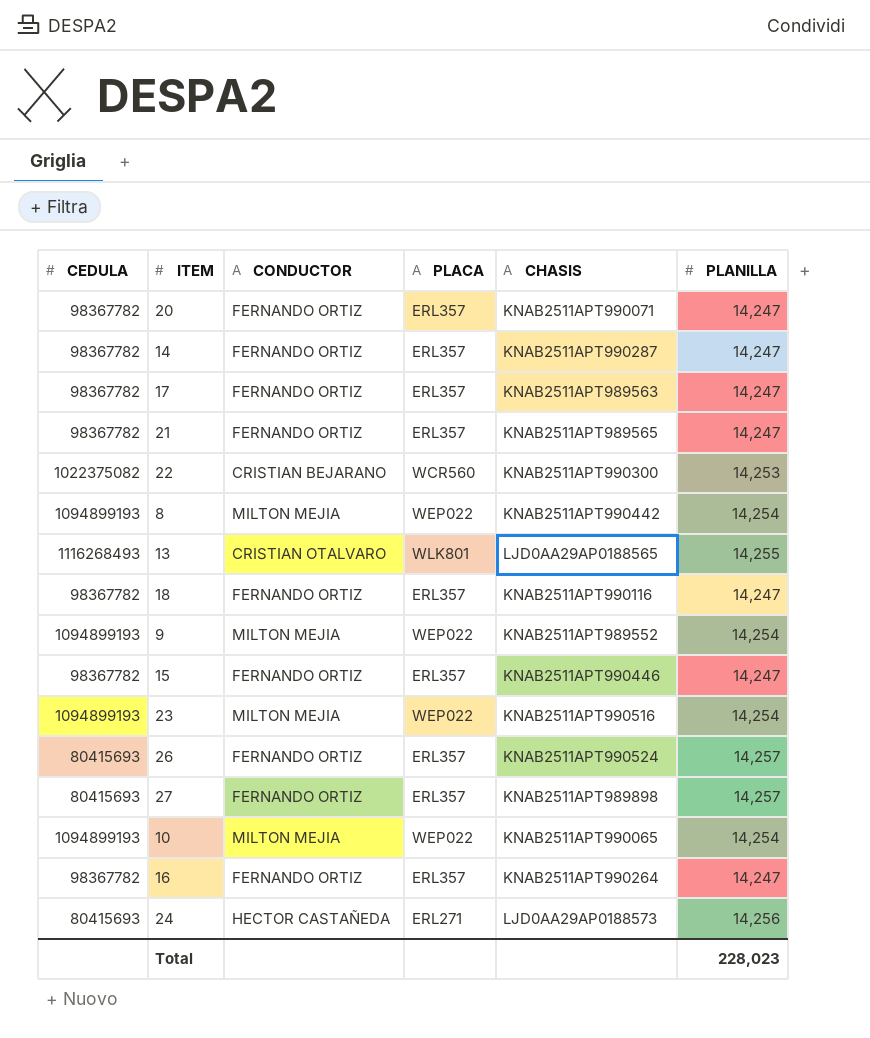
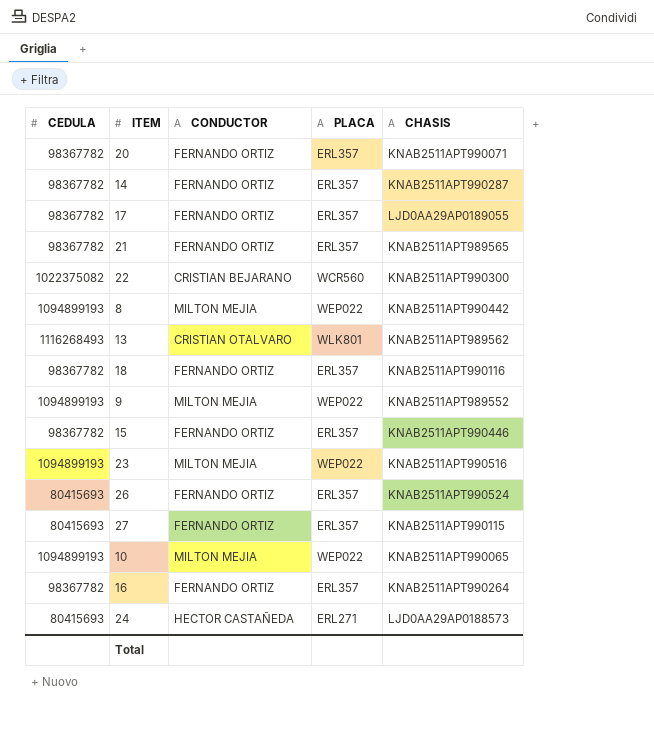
column PLANILLA | position: 6 -> none
17 | CHASIS: KNAB2511APT989563 -> LJD0AA29AP0189055
13 | CHASIS: LJD0AA29AP0188565 -> KNAB2511APT989562
27 | CHASIS: KNAB2511APT989898 -> KNAB2511APT990115

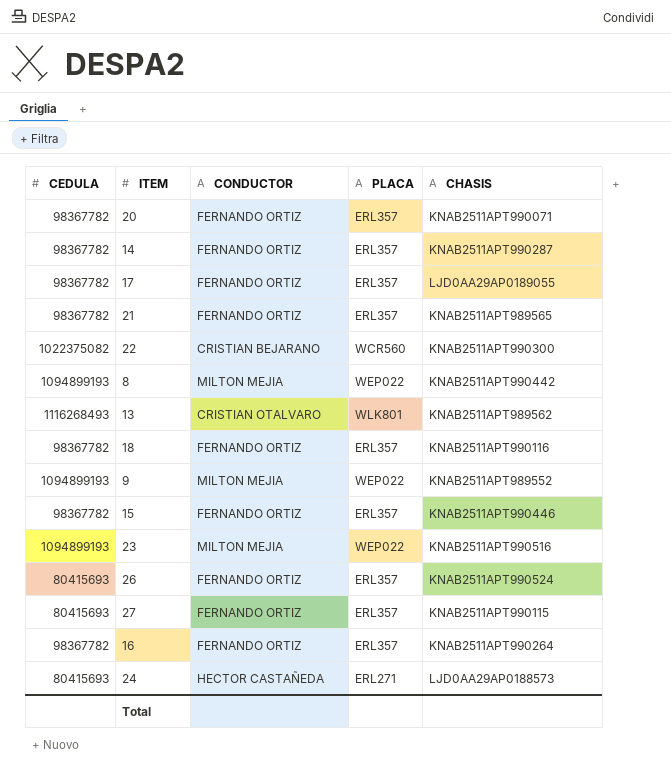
row 10: 1094899193 | MILTON MEJIA | WEP022 | KNAB2511APT990065 -> none

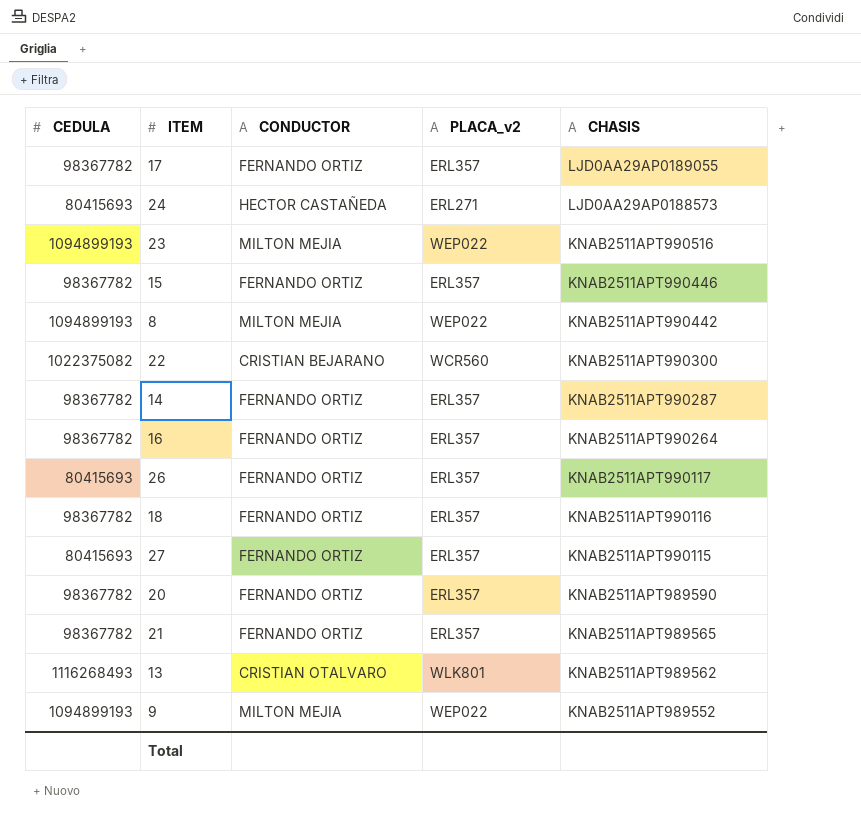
row order: none -> CHASIS descending
column name: PLACA -> PLACA_v2
26 | CHASIS: KNAB2511APT990524 -> KNAB2511APT990117
20 | CHASIS: KNAB2511APT990071 -> KNAB2511APT989590

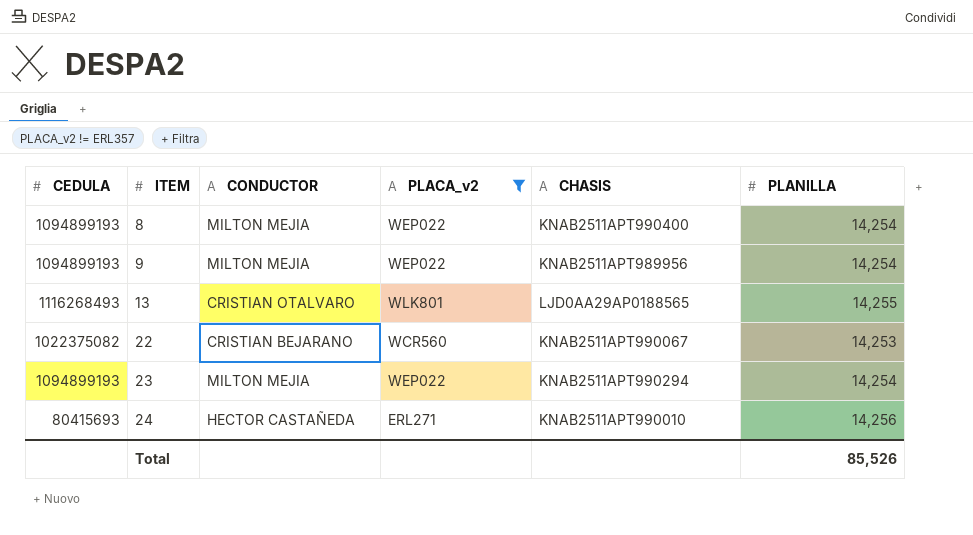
filter: none -> PLACA_v2 != ERL357
row order: CHASIS descending -> ITEM ascending
column PLANILLA | position: none -> 6
8 | CHASIS: KNAB2511APT990442 -> KNAB2511APT990400
9 | CHASIS: KNAB2511APT989552 -> KNAB2511APT989956
13 | CHASIS: KNAB2511APT989562 -> LJD0AA29AP0188565
22 | CHASIS: KNAB2511APT990300 -> KNAB2511APT990067
23 | CHASIS: KNAB2511APT990516 -> KNAB2511APT990294
24 | CHASIS: LJD0AA29AP0188573 -> KNAB2511APT990010

